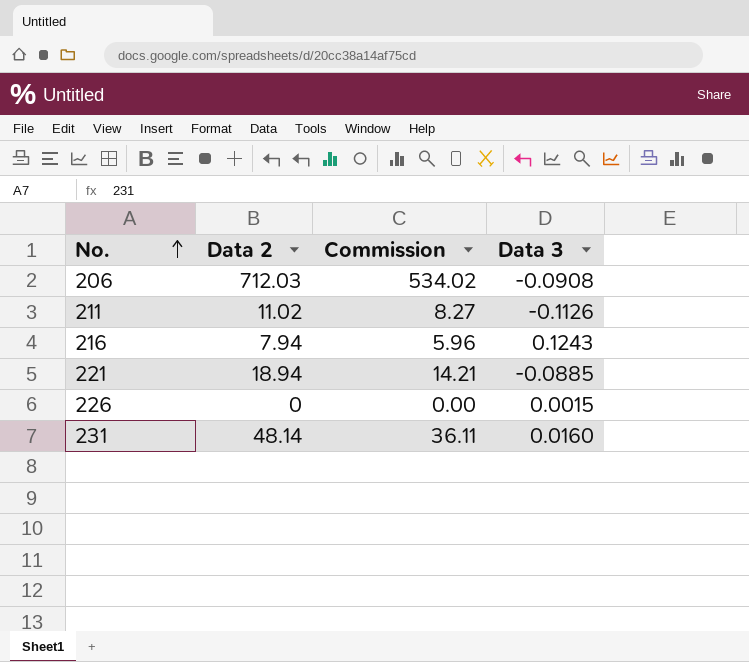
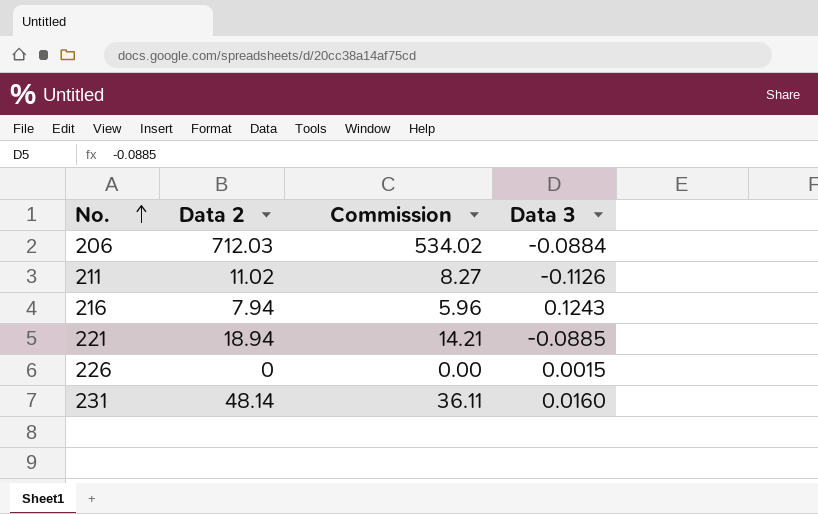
206 | Data 3: -0.0908 -> -0.0884

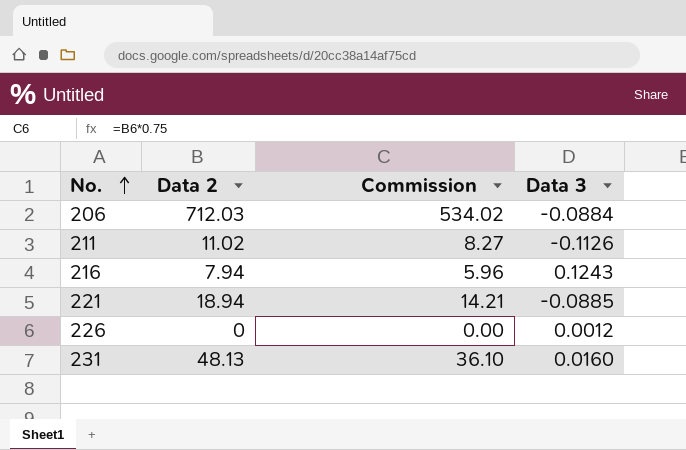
226 | Data 3: 0.0015 -> 0.0012
231 | Data 2: 48.14 -> 48.13
231 | Commission: 36.11 -> 36.10

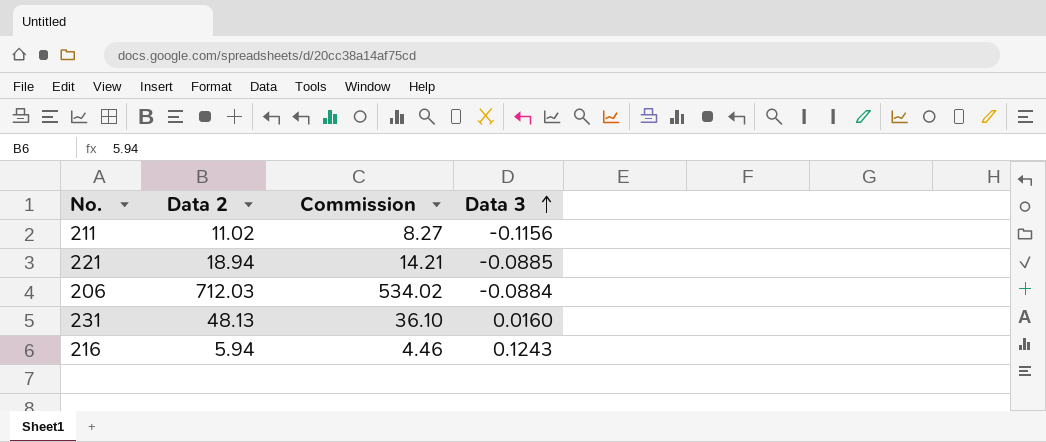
row order: No. ascending -> Data 3 ascending
row 226: 0 | 0.00 | 0.0012 -> none
211 | Data 3: -0.1126 -> -0.1156
216 | Data 2: 7.94 -> 5.94
216 | Commission: 5.96 -> 4.46

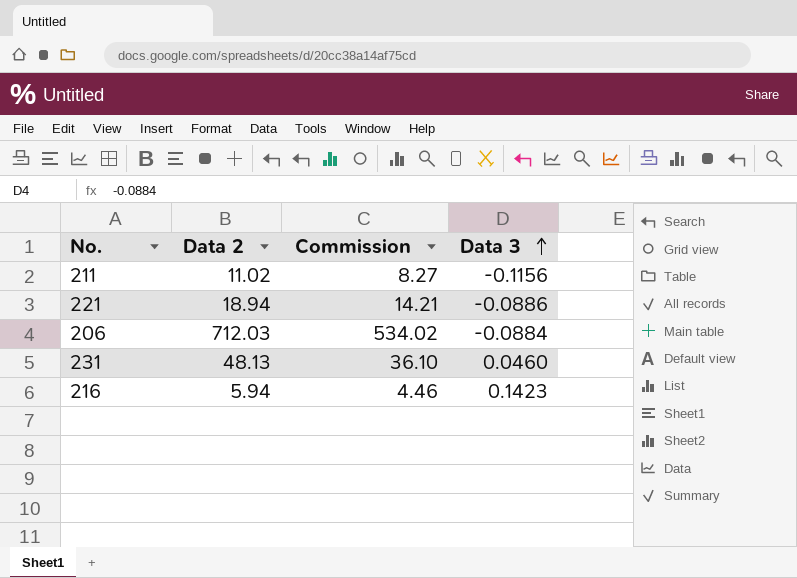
221 | Data 3: -0.0885 -> -0.0886
231 | Data 3: 0.0160 -> 0.0460
216 | Data 3: 0.1243 -> 0.1423

